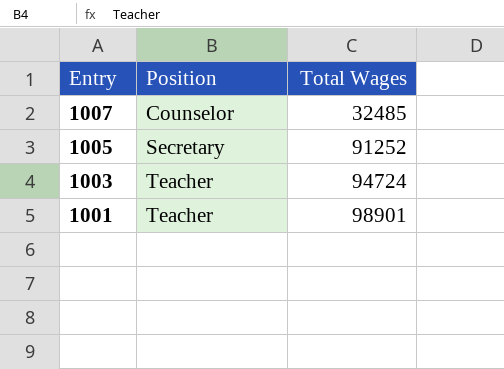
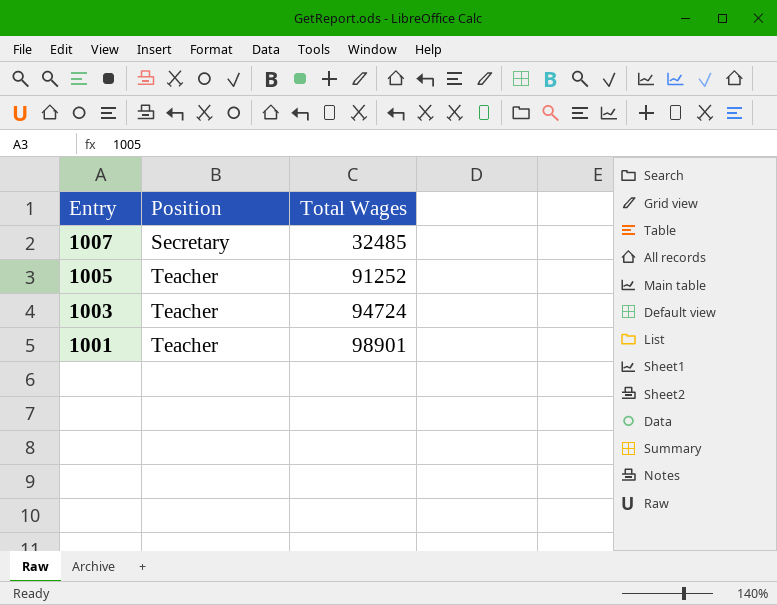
1007 | Position: Counselor -> Secretary
1005 | Position: Secretary -> Teacher

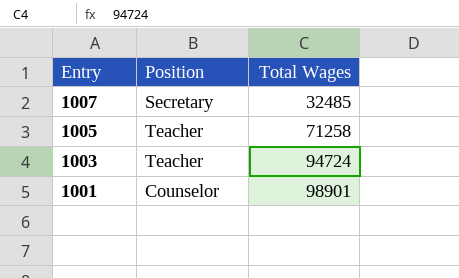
1005 | Total Wages: 91252 -> 71258
1001 | Position: Teacher -> Counselor

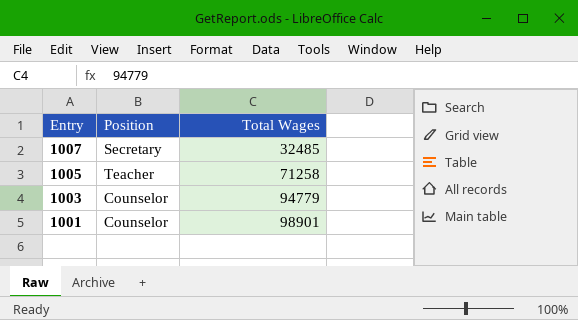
1003 | Position: Teacher -> Counselor
1003 | Total Wages: 94724 -> 94779

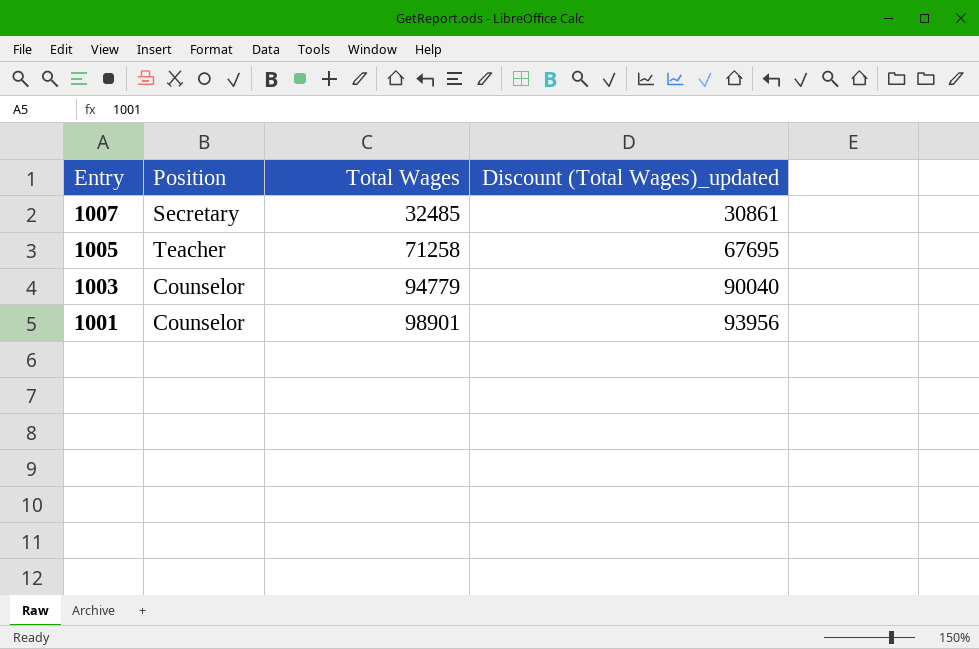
column Discount (Total Wages)_updated | formula: none -> [Total Wages] * 0.95

